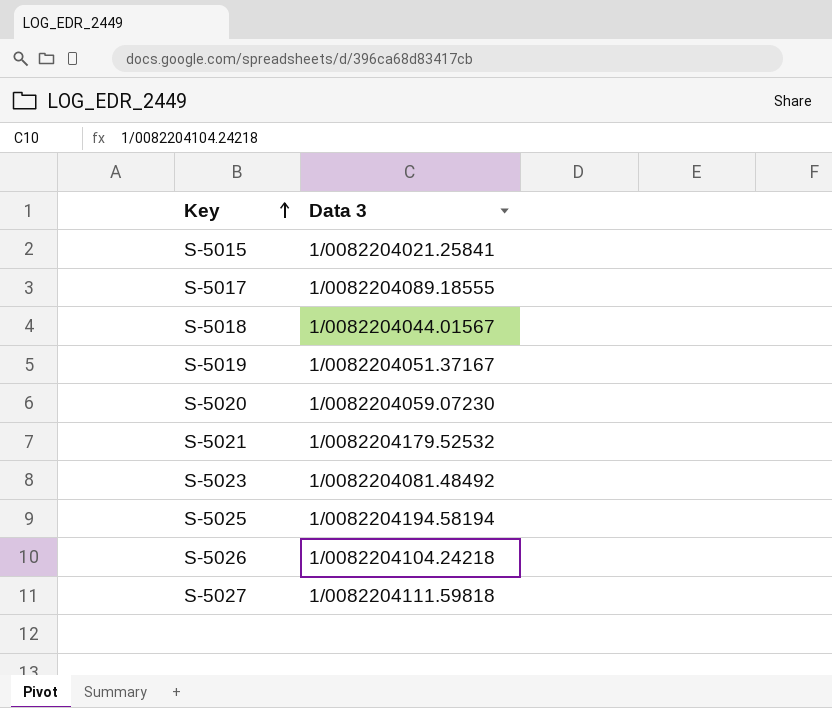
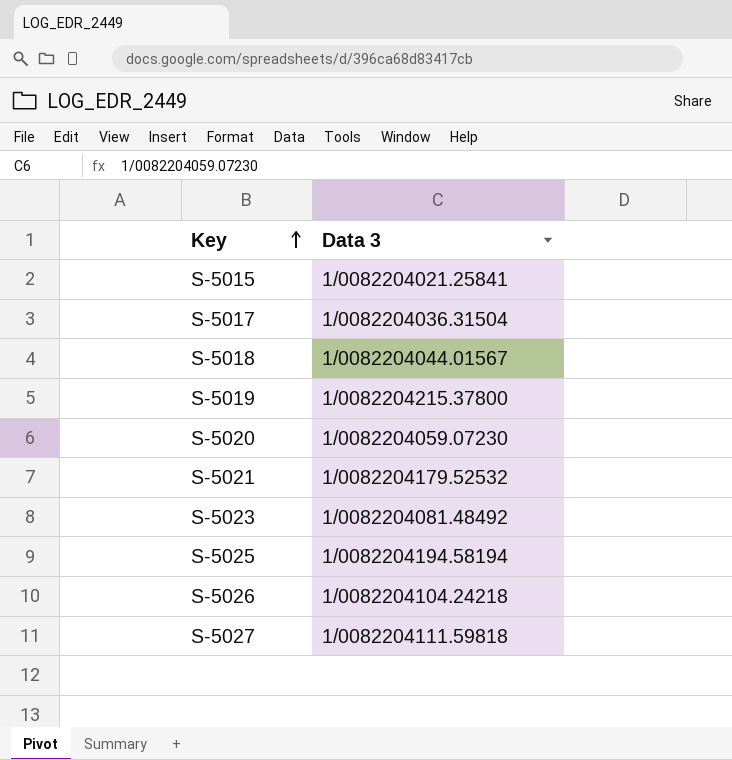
S-5017 | Data 3: 1/0082204089.18555 -> 1/0082204036.31504
S-5019 | Data 3: 1/0082204051.37167 -> 1/0082204215.37800

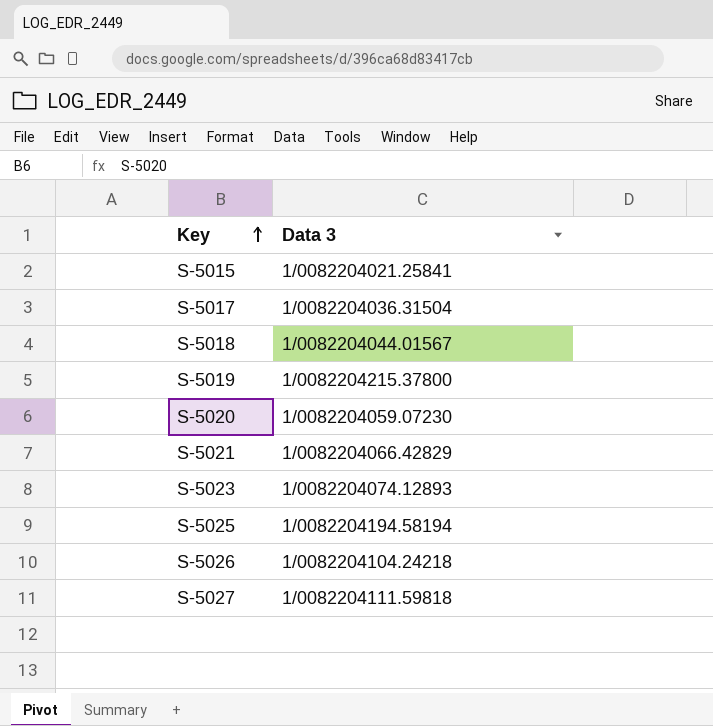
S-5021 | Data 3: 1/0082204179.52532 -> 1/0082204066.42829
S-5023 | Data 3: 1/0082204081.48492 -> 1/0082204074.12893

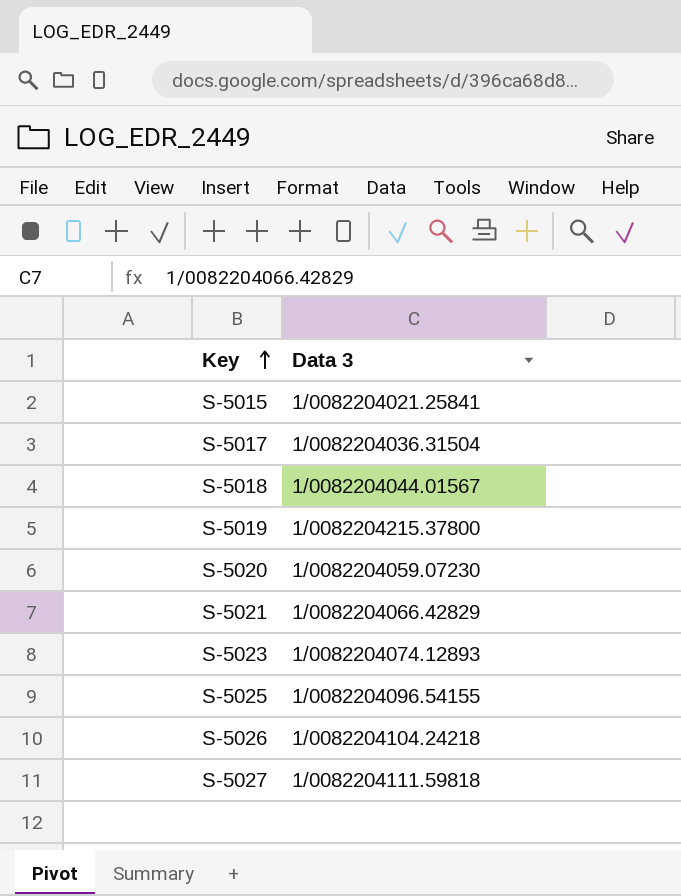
S-5025 | Data 3: 1/0082204194.58194 -> 1/0082204096.54155

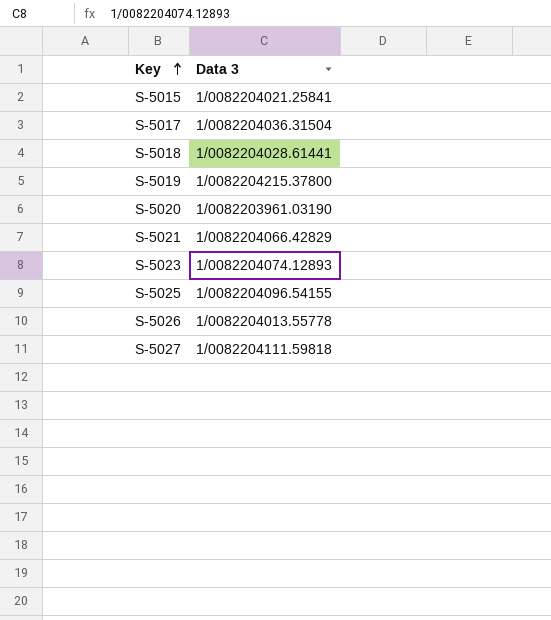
S-5018 | Data 3: 1/0082204044.01567 -> 1/0082204028.61441
S-5020 | Data 3: 1/0082204059.07230 -> 1/0082203961.03190
S-5026 | Data 3: 1/0082204104.24218 -> 1/0082204013.55778

